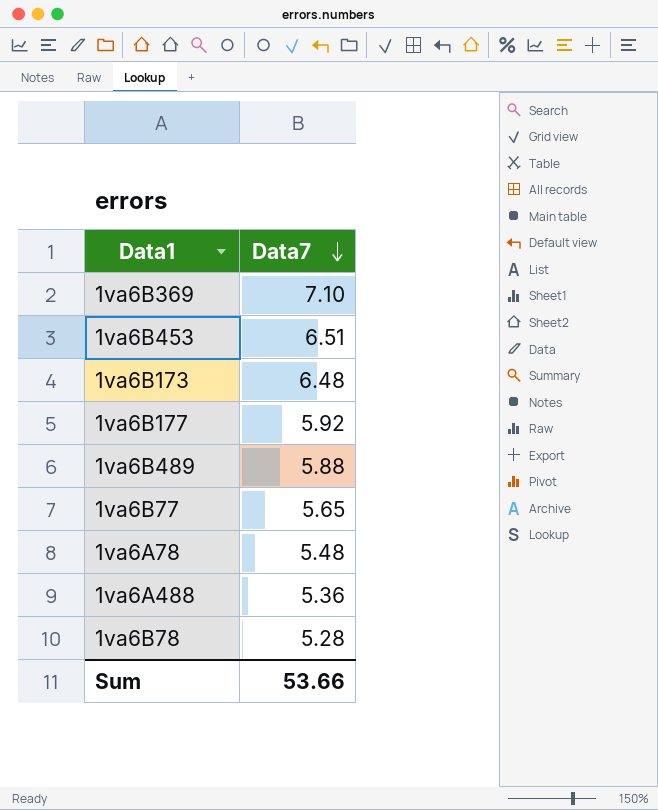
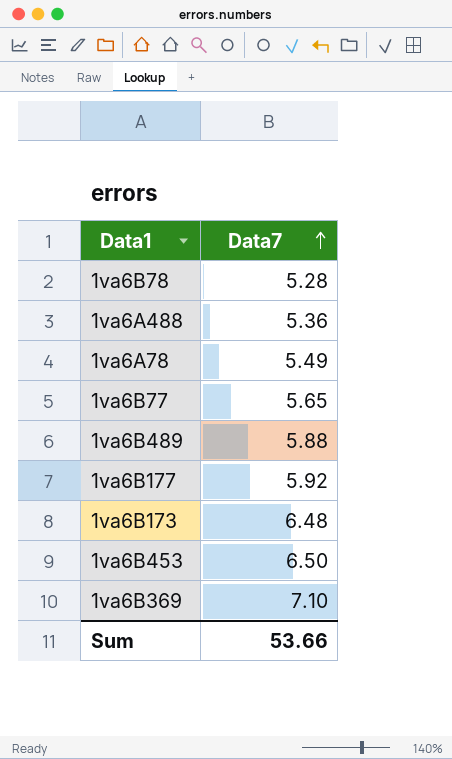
row order: Data7 descending -> Data7 ascending
1va6A78 | Data7: 5.48 -> 5.49
1va6B453 | Data7: 6.51 -> 6.50

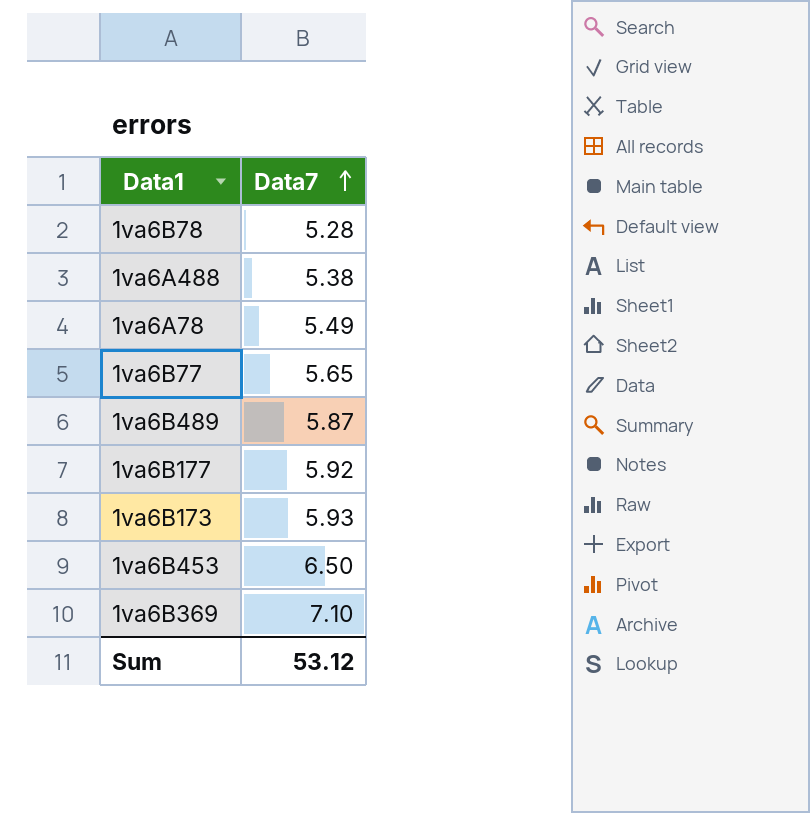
1va6A488 | Data7: 5.36 -> 5.38
1va6B489 | Data7: 5.88 -> 5.87
1va6B173 | Data7: 6.48 -> 5.93
Sum | Data7: 53.66 -> 53.12

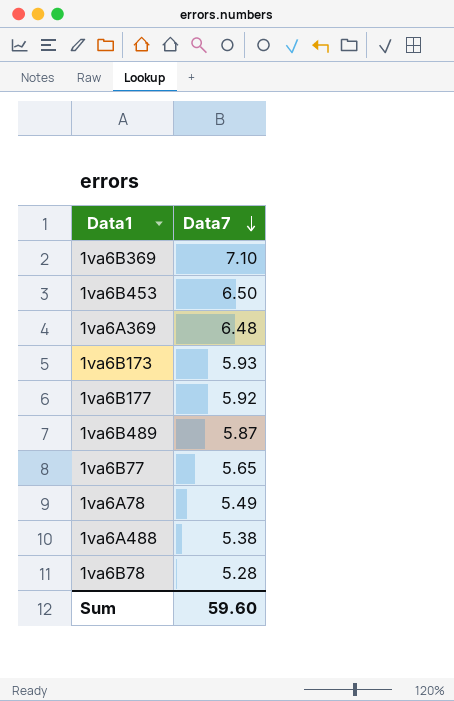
row order: Data7 ascending -> Data7 descending
row 1va6A369: none -> 6.48
Sum | Data7: 53.12 -> 59.60

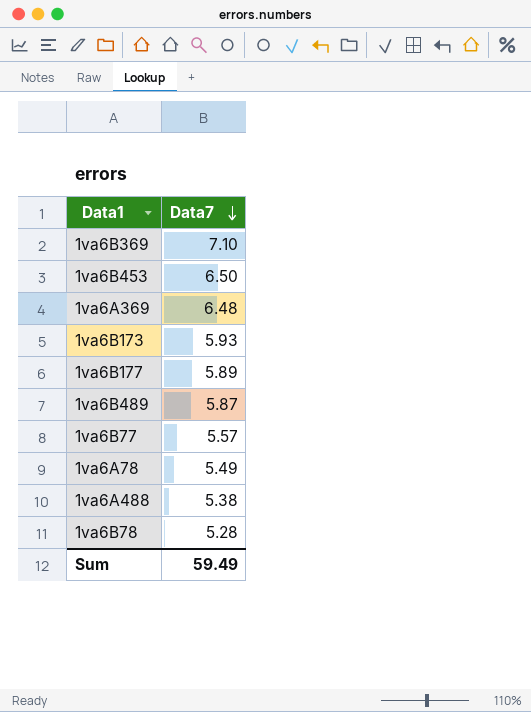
1va6B177 | Data7: 5.92 -> 5.89
1va6B77 | Data7: 5.65 -> 5.57
Sum | Data7: 59.60 -> 59.49

